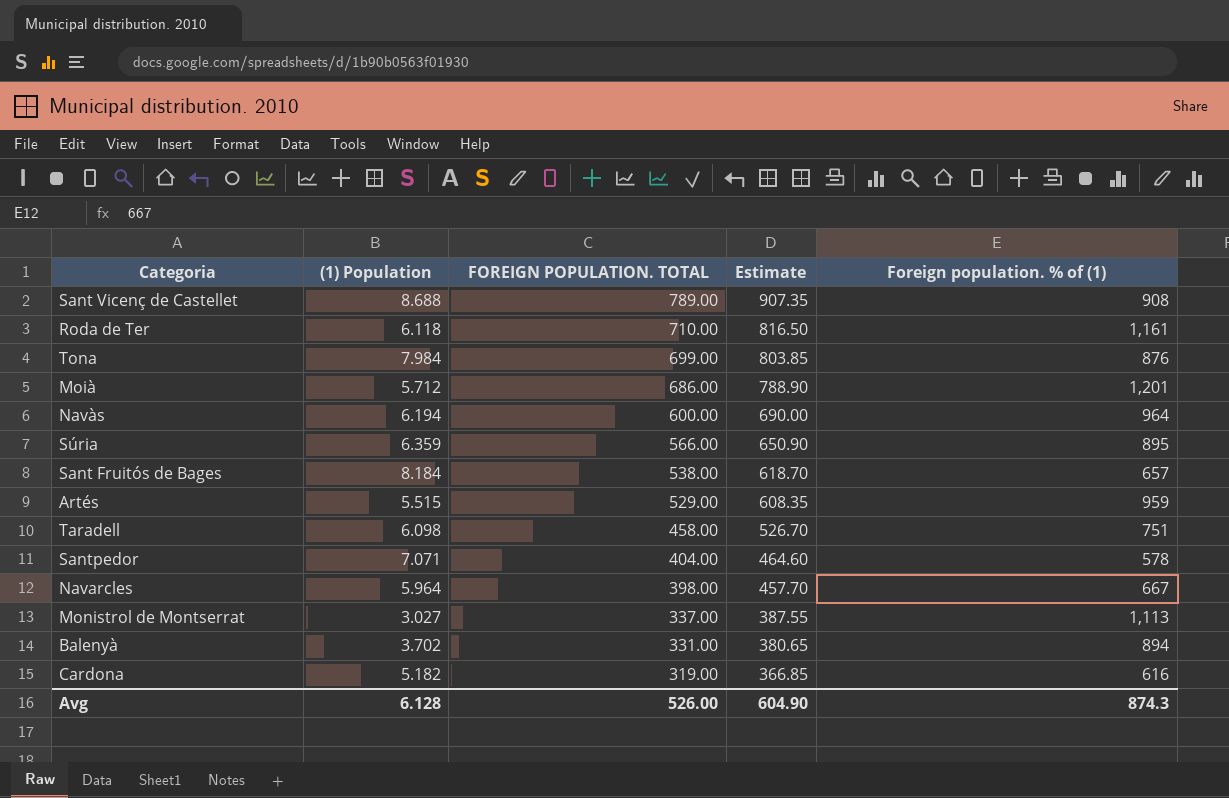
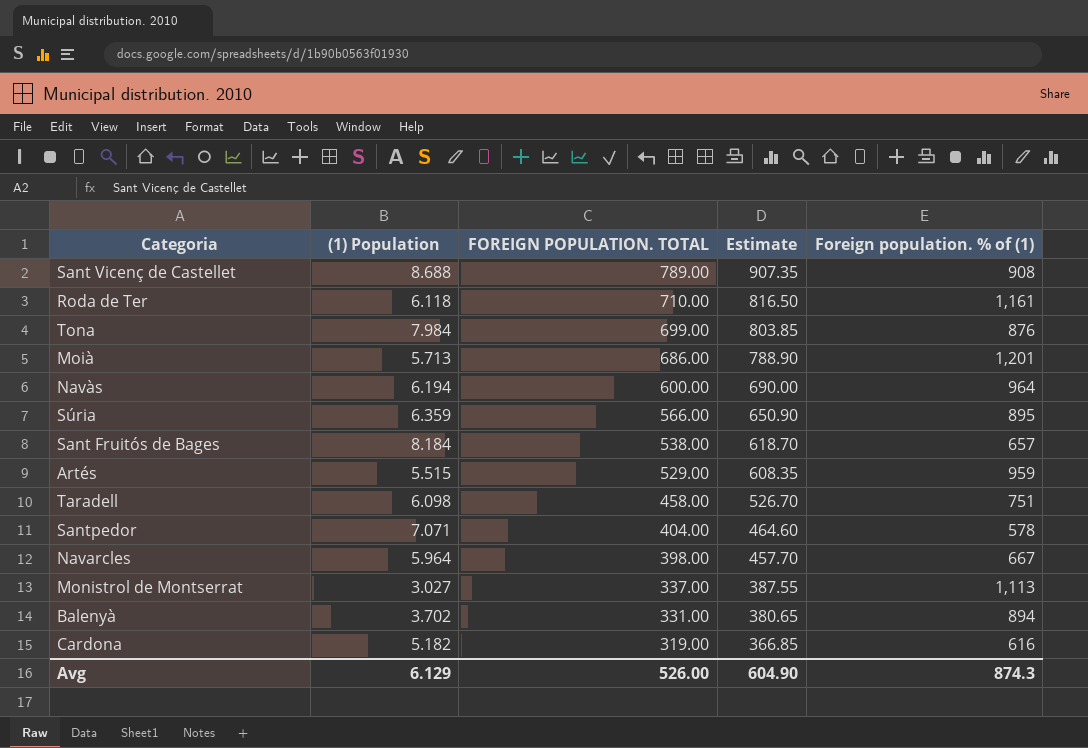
Moià | (1) Population: 5.712 -> 5.713
Avg | (1) Population: 6.128 -> 6.129

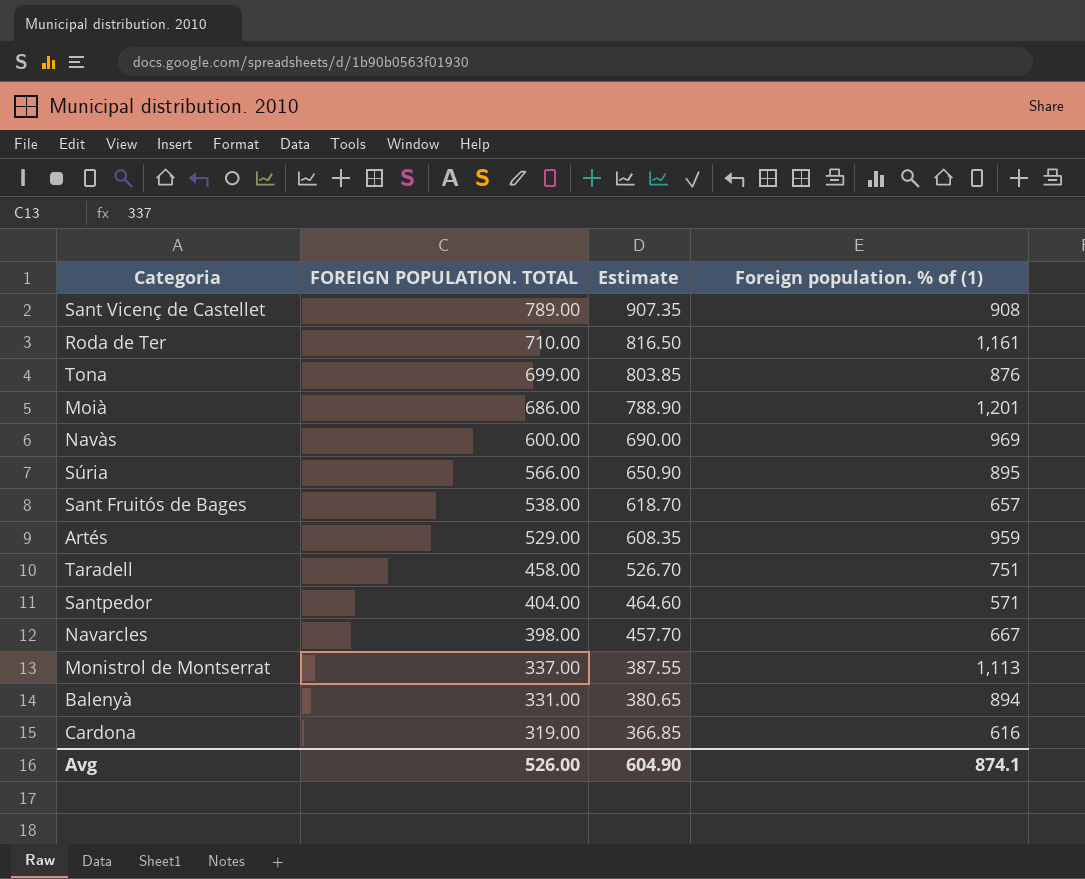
column (1) Population | position: 2 -> none
Navàs | Foreign population. % of (1): 964 -> 969
Santpedor | Foreign population. % of (1): 578 -> 571
Avg | Foreign population. % of (1): 874.3 -> 874.1

